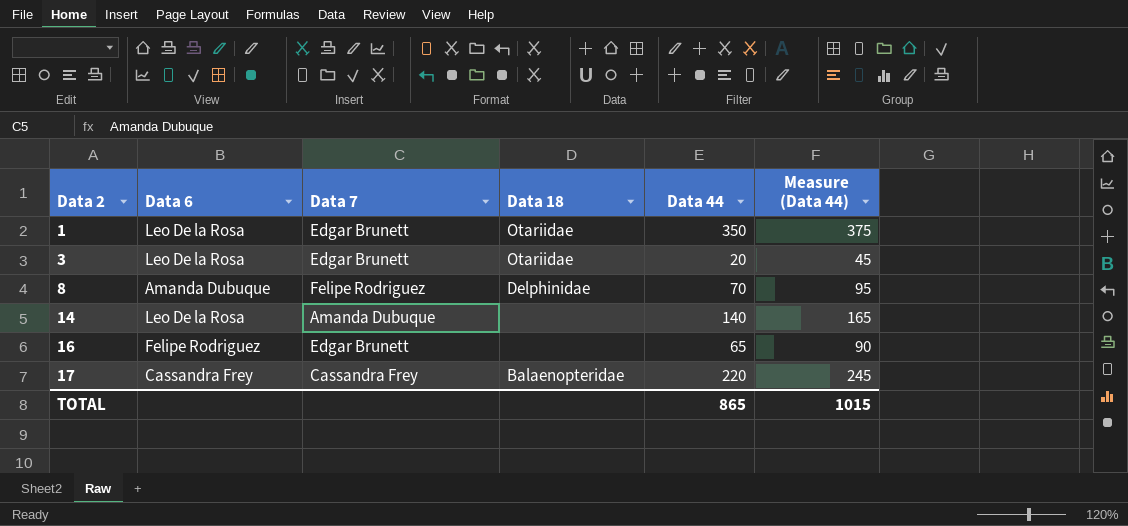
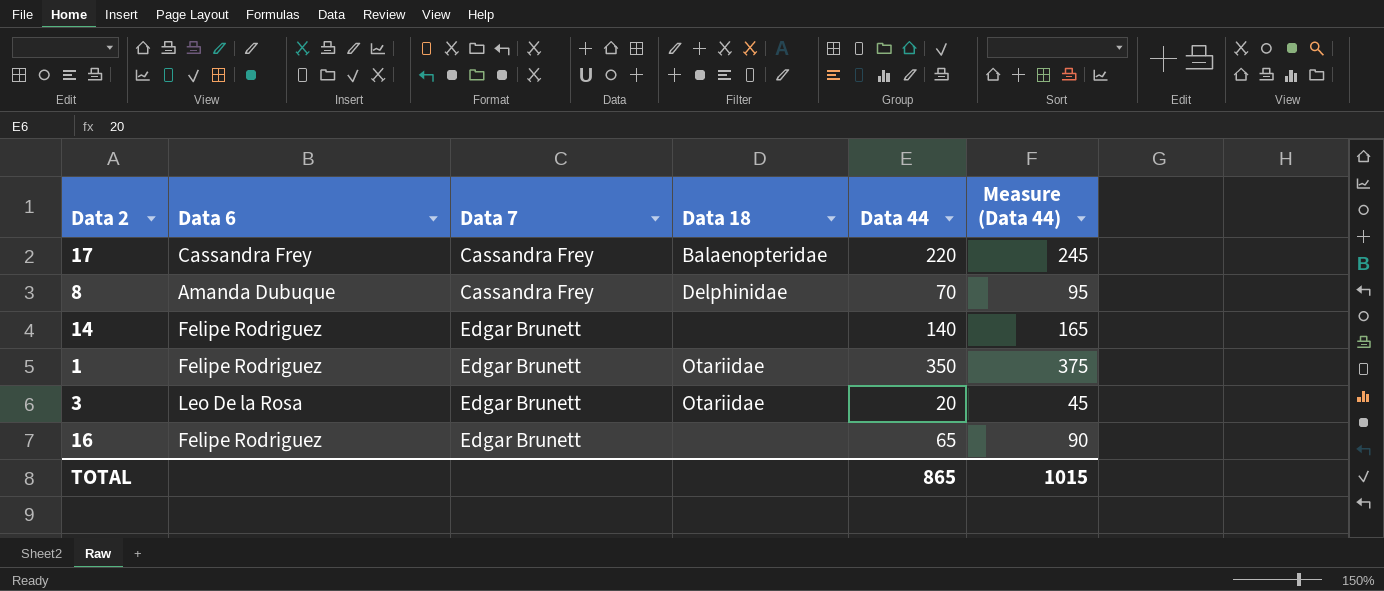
row order: Data 2 ascending -> Data 7 ascending
8 | Data 7: Felipe Rodriguez -> Cassandra Frey
14 | Data 6: Leo De la Rosa -> Felipe Rodriguez
14 | Data 7: Amanda Dubuque -> Edgar Brunett
1 | Data 6: Leo De la Rosa -> Felipe Rodriguez

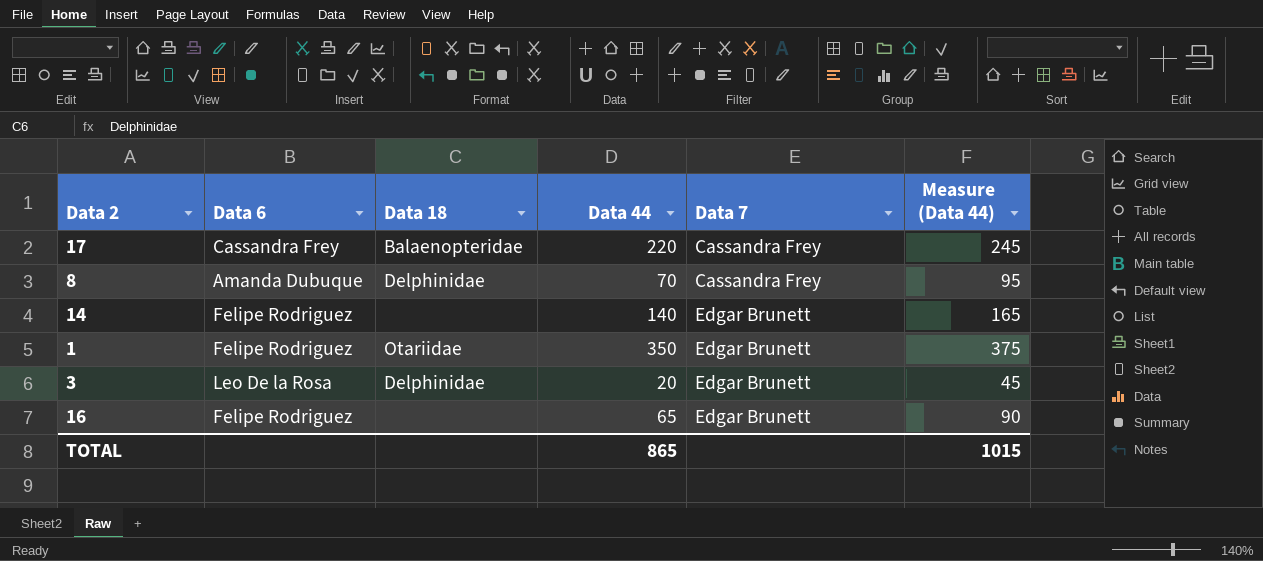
column Data 7 | position: 3 -> 5
3 | Data 18: Otariidae -> Delphinidae

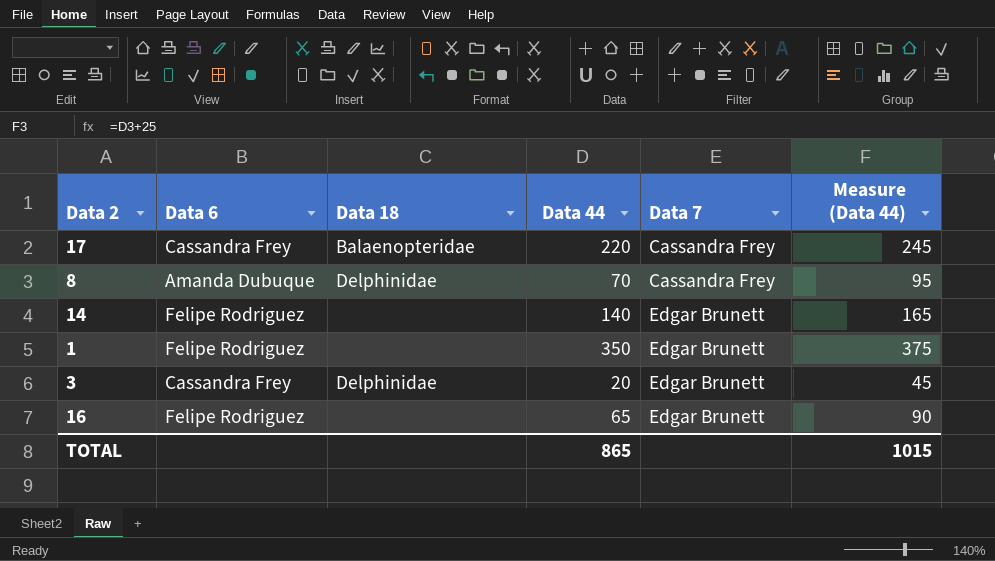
1 | Data 18: Otariidae -> none
3 | Data 6: Leo De la Rosa -> Cassandra Frey

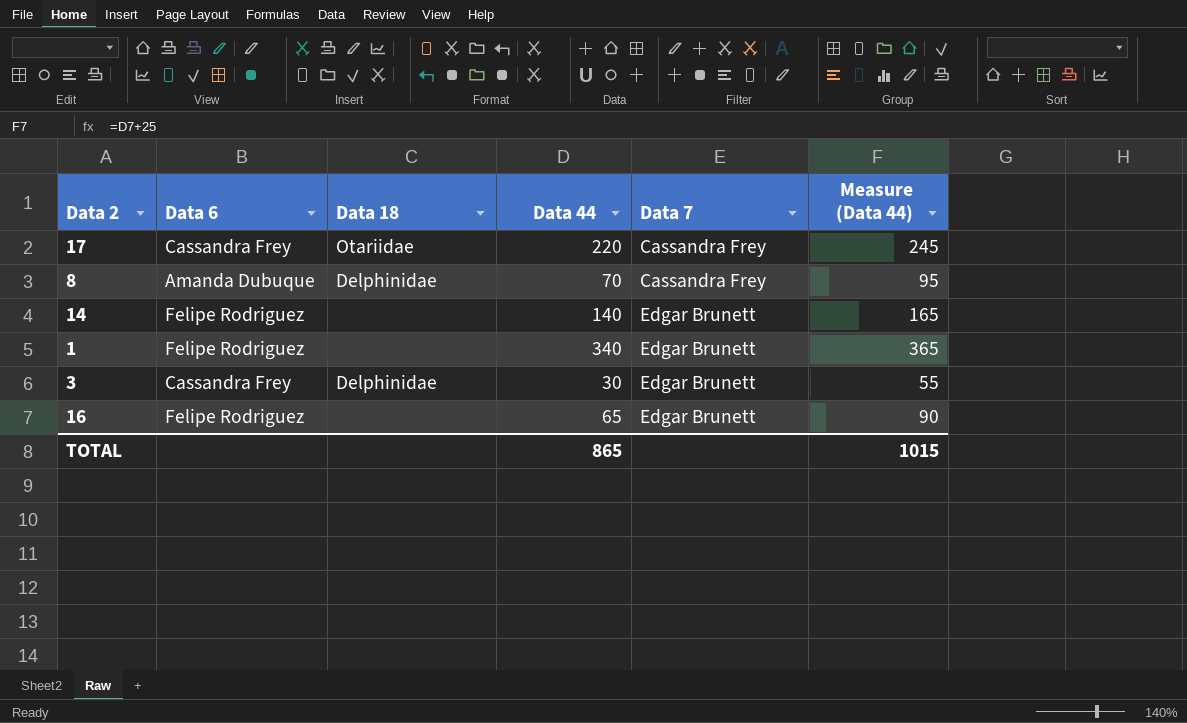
17 | Data 18: Balaenopteridae -> Otariidae
1 | Data 44: 350 -> 340
1 | Measure (Data 44): 375 -> 365
3 | Data 44: 20 -> 30
3 | Measure (Data 44): 45 -> 55

